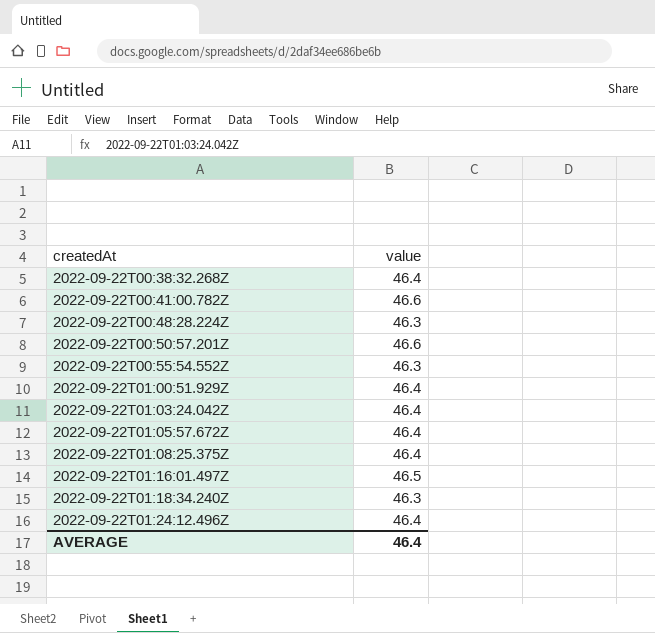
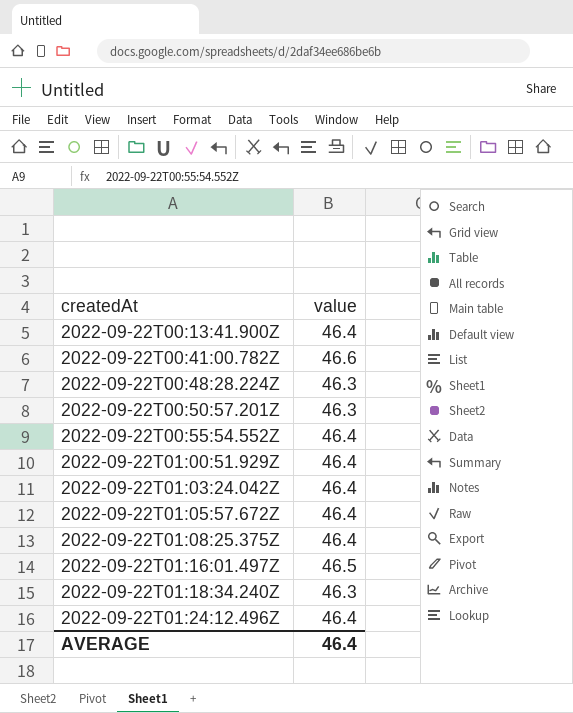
row 2022-09-22T00:38:32.268Z: 46.4 -> none
row 2022-09-22T00:13:41.900Z: none -> 46.4
2022-09-22T00:50:57.201Z | value: 46.6 -> 46.3
2022-09-22T00:55:54.552Z | value: 46.3 -> 46.4

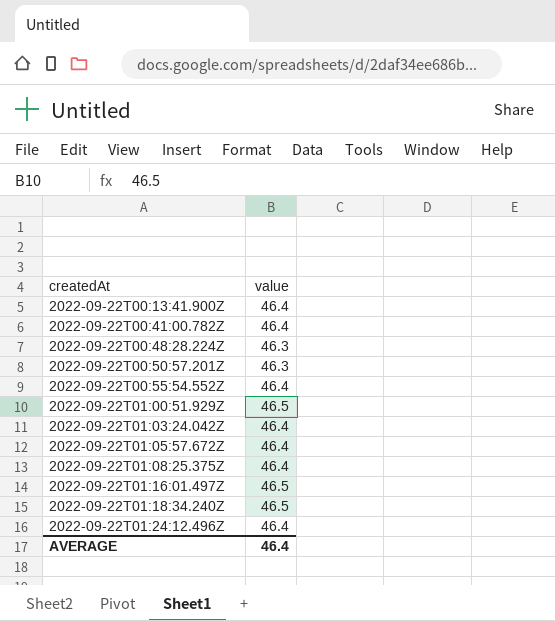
2022-09-22T00:41:00.782Z | value: 46.6 -> 46.4
2022-09-22T01:00:51.929Z | value: 46.4 -> 46.5
2022-09-22T01:18:34.240Z | value: 46.3 -> 46.5

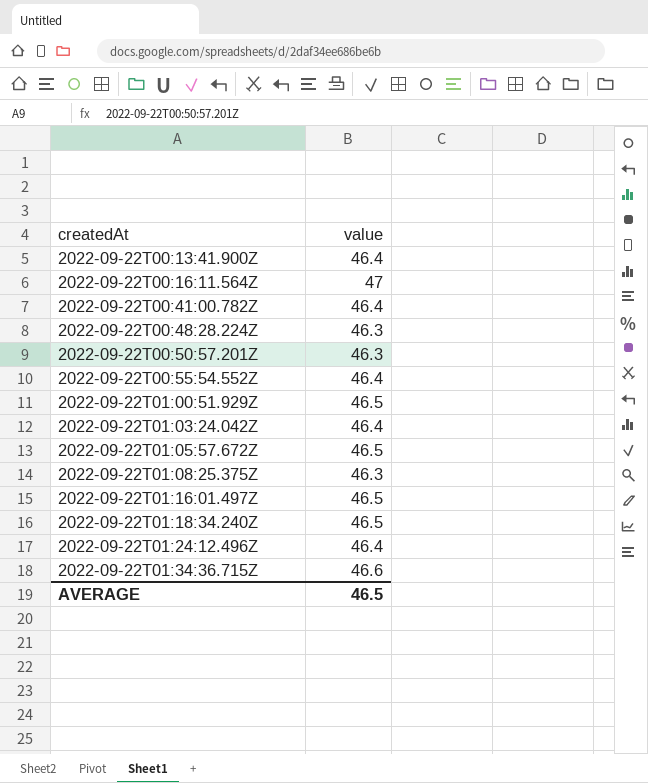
row 2022-09-22T00:16:11.564Z: none -> 47
2022-09-22T01:05:57.672Z | value: 46.4 -> 46.5
2022-09-22T01:08:25.375Z | value: 46.4 -> 46.3
row 2022-09-22T01:34:36.715Z: none -> 46.6
AVERAGE | value: 46.4 -> 46.5

